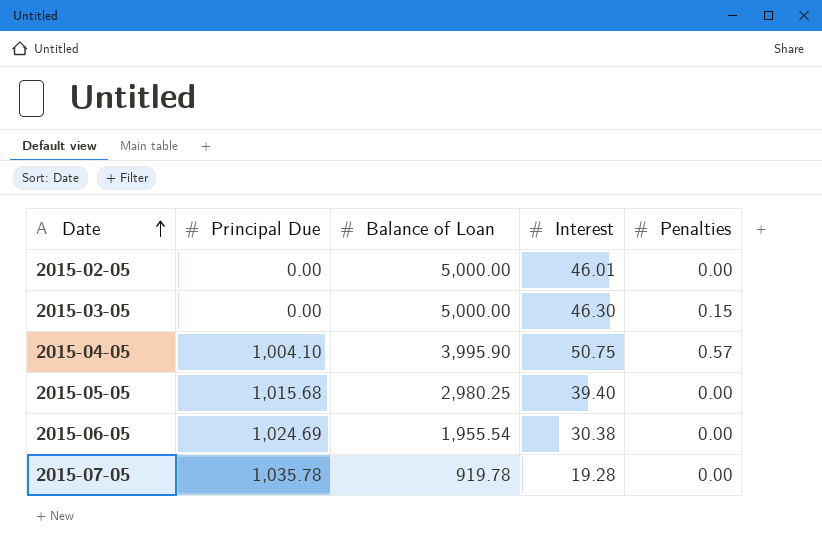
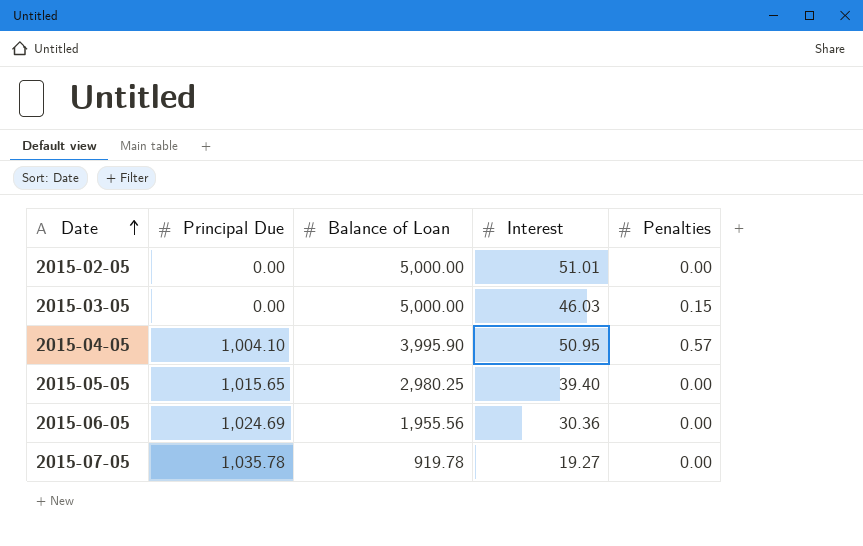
2015-02-05 | Interest: 46.01 -> 51.01
2015-03-05 | Interest: 46.30 -> 46.03
2015-04-05 | Interest: 50.75 -> 50.95
2015-05-05 | Principal Due: 1,015.68 -> 1,015.65
2015-06-05 | Balance of Loan: 1,955.54 -> 1,955.56
2015-06-05 | Interest: 30.38 -> 30.36
2015-07-05 | Interest: 19.28 -> 19.27

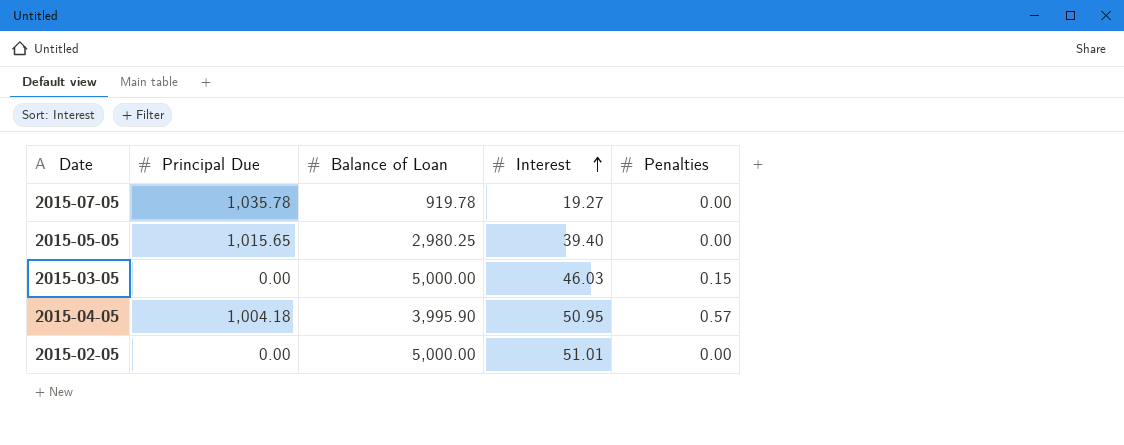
row order: Date ascending -> Interest ascending
row 2015-06-05: 1,024.69 | 1,955.56 | 30.36 | 0.00 -> none
2015-04-05 | Principal Due: 1,004.10 -> 1,004.18

